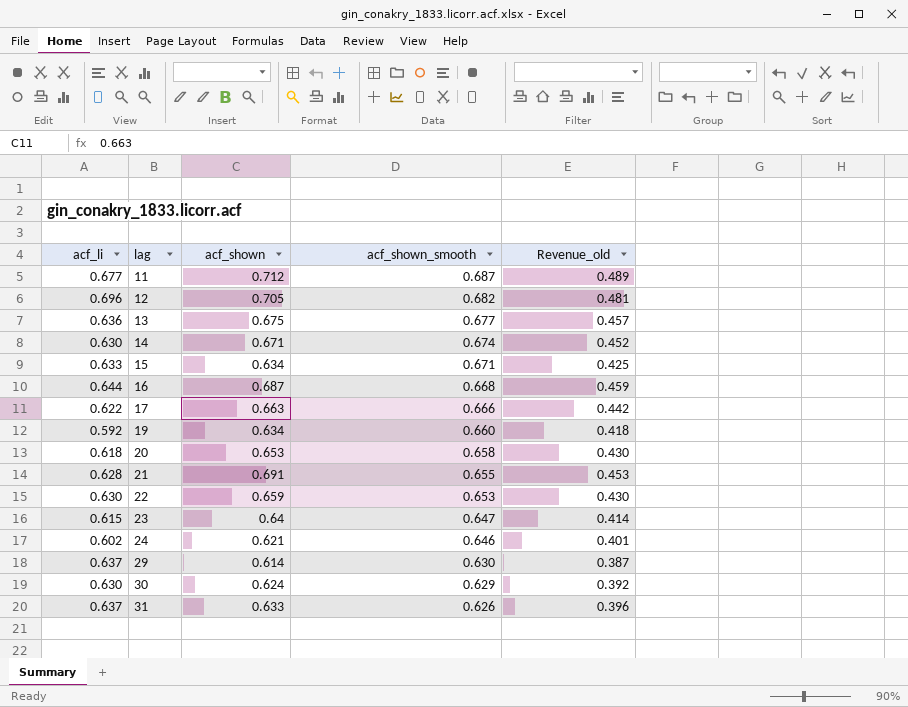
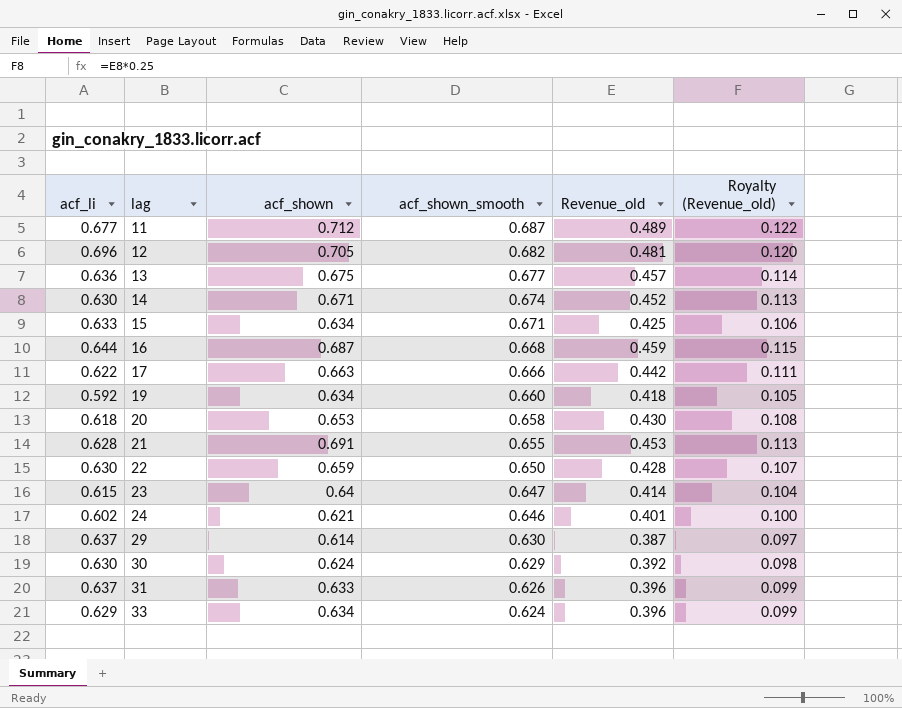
column Royalty (Revenue_old) | formula: none -> [Revenue_old] * 0.25
22 | acf_shown_smooth: 0.653 -> 0.650
22 | Revenue_old: 0.430 -> 0.428
row 33: none -> 0.629 | 0.634 | 0.624 | 0.396 | 0.099

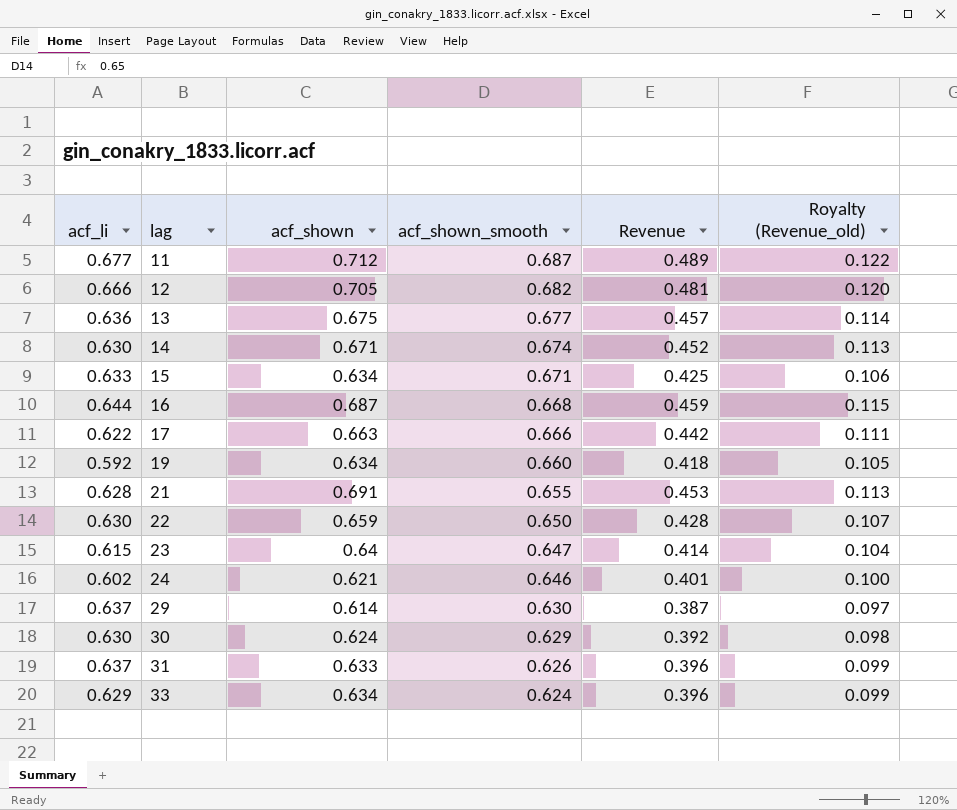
column name: Revenue_old -> Revenue
row 20: 0.618 | 0.653 | 0.658 | 0.430 | 0.108 -> none
12 | acf_li: 0.696 -> 0.666

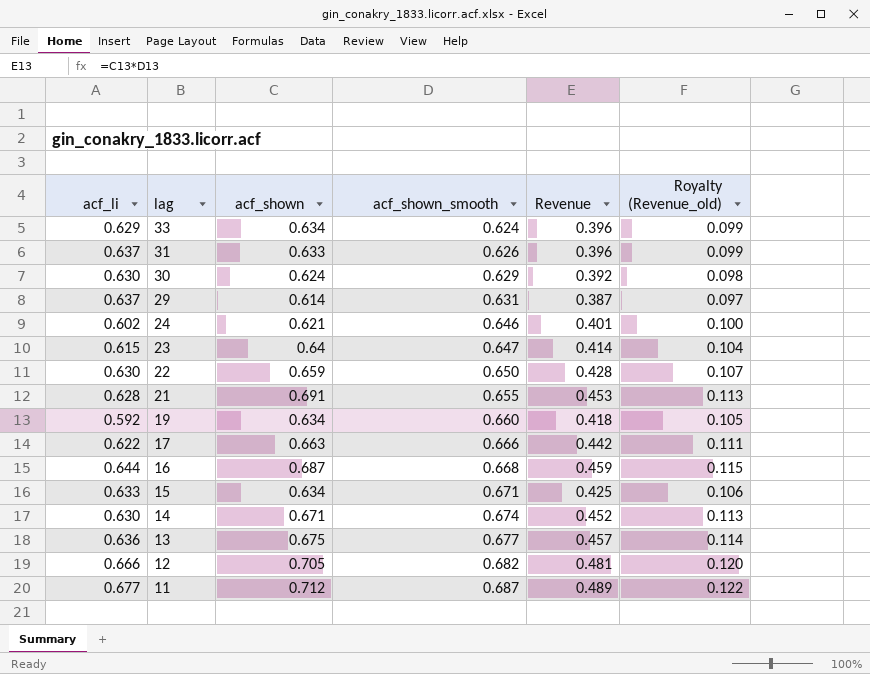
row order: lag ascending -> lag descending
29 | acf_shown_smooth: 0.630 -> 0.631

